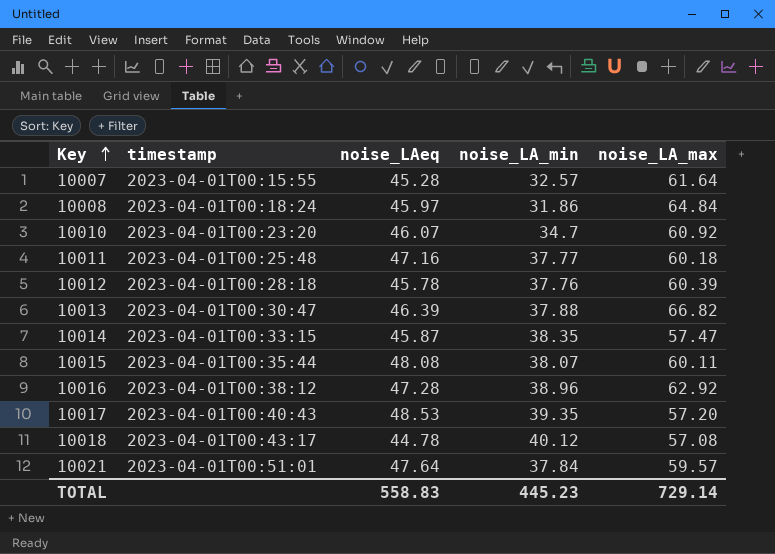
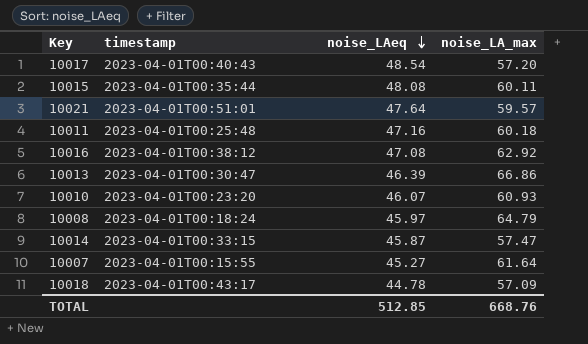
row order: Key ascending -> noise_LAeq descending
column noise_LA_min | position: 4 -> none
row 10012: 2023-04-01T00:28:18 | 45.78 | 37.76 | 60.39 -> none
10017 | noise_LAeq: 48.53 -> 48.54
10016 | noise_LAeq: 47.28 -> 47.08
10013 | noise_LA_max: 66.82 -> 66.86
10010 | noise_LA_max: 60.92 -> 60.93
10008 | noise_LA_max: 64.84 -> 64.79
10007 | noise_LAeq: 45.28 -> 45.27
10018 | noise_LA_max: 57.08 -> 57.09
TOTAL | noise_LAeq: 558.83 -> 512.85
TOTAL | noise_LA_max: 729.14 -> 668.76

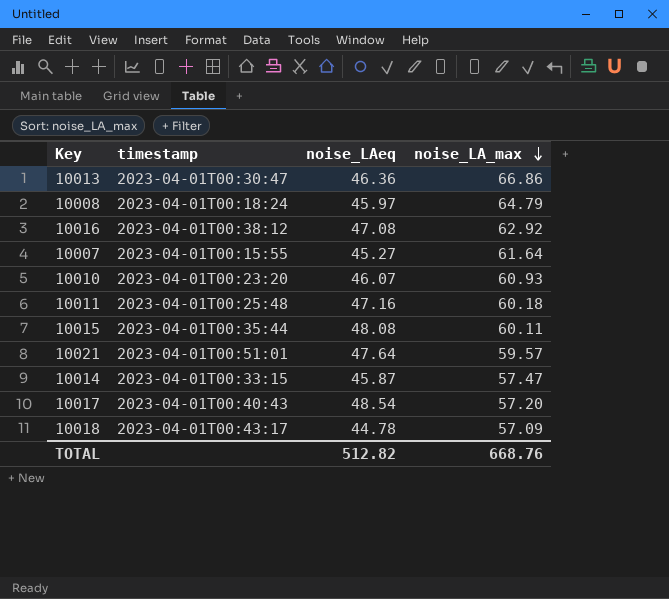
row order: noise_LAeq descending -> noise_LA_max descending
10013 | noise_LAeq: 46.39 -> 46.36
TOTAL | noise_LAeq: 512.85 -> 512.82

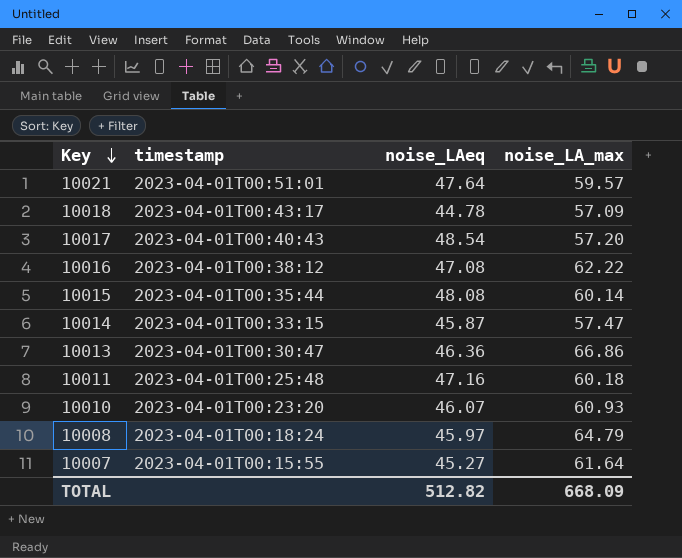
row order: noise_LA_max descending -> Key descending
10016 | noise_LA_max: 62.92 -> 62.22
10015 | noise_LA_max: 60.11 -> 60.14
TOTAL | noise_LA_max: 668.76 -> 668.09

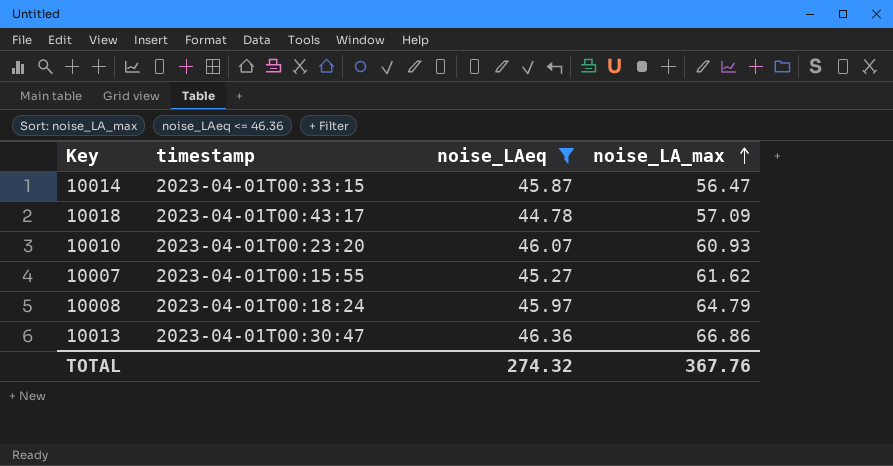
filter: none -> noise_LAeq <= 46.36
row order: Key descending -> noise_LA_max ascending
10014 | noise_LA_max: 57.47 -> 56.47
10007 | noise_LA_max: 61.64 -> 61.62
TOTAL | noise_LAeq: 512.82 -> 274.32
TOTAL | noise_LA_max: 668.09 -> 367.76

